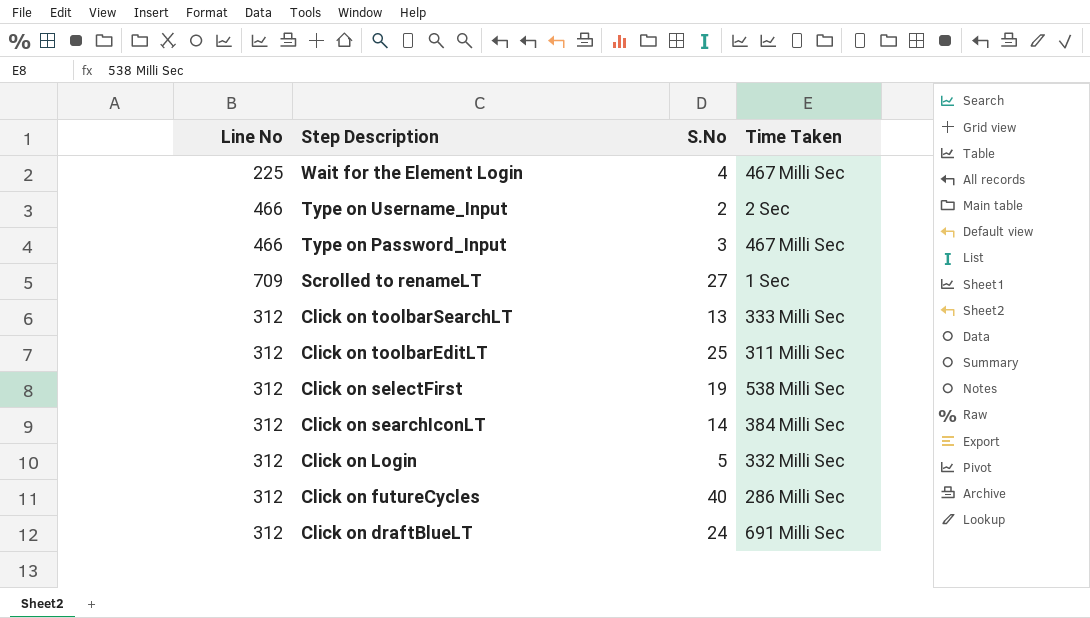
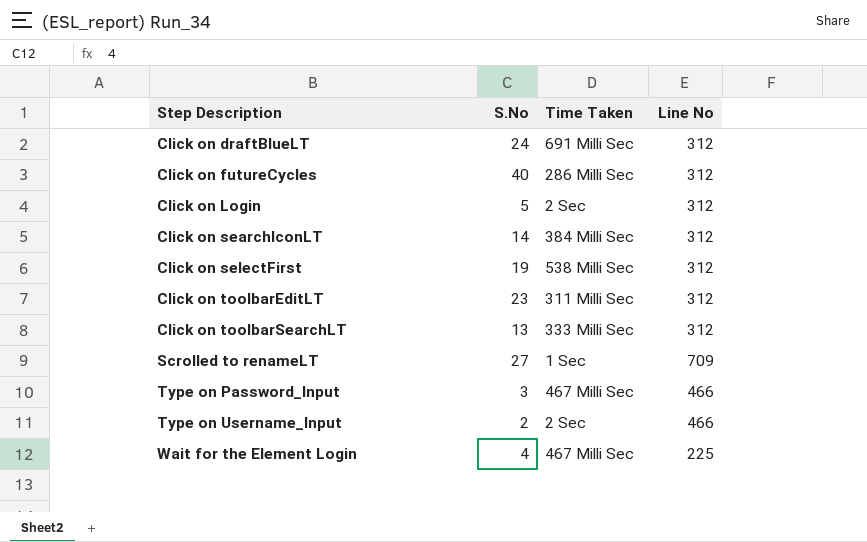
row order: Step Description descending -> Step Description ascending
column Line No | position: 1 -> 4
Click on Login | Time Taken: 332 Milli Sec -> 2 Sec
Click on toolbarEditLT | S.No: 25 -> 23

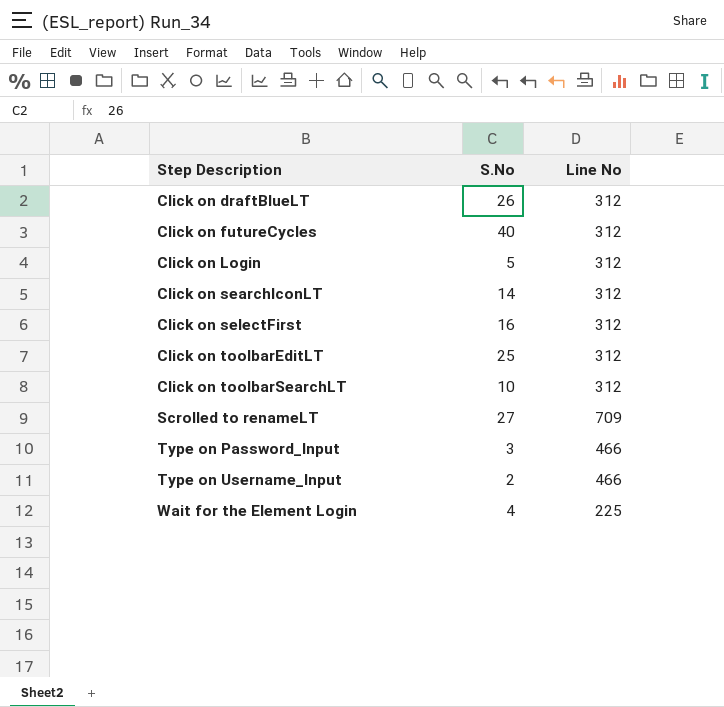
column Time Taken | position: 3 -> none
Click on draftBlueLT | S.No: 24 -> 26
Click on selectFirst | S.No: 19 -> 16
Click on toolbarEditLT | S.No: 23 -> 25
Click on toolbarSearchLT | S.No: 13 -> 10

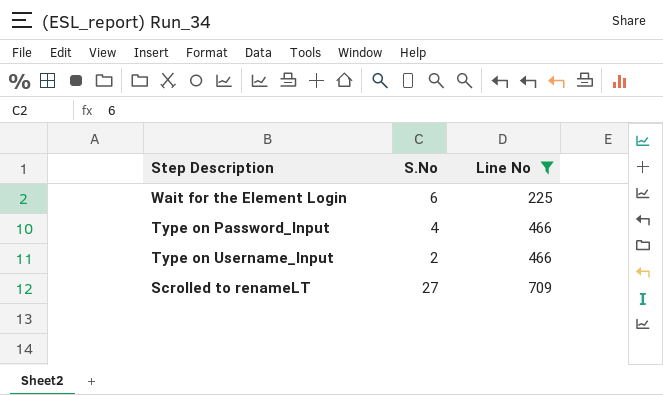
filter: none -> Line No != 312
row order: Step Description ascending -> Line No ascending
Wait for the Element Login | S.No: 4 -> 6
Type on Password_Input | S.No: 3 -> 4

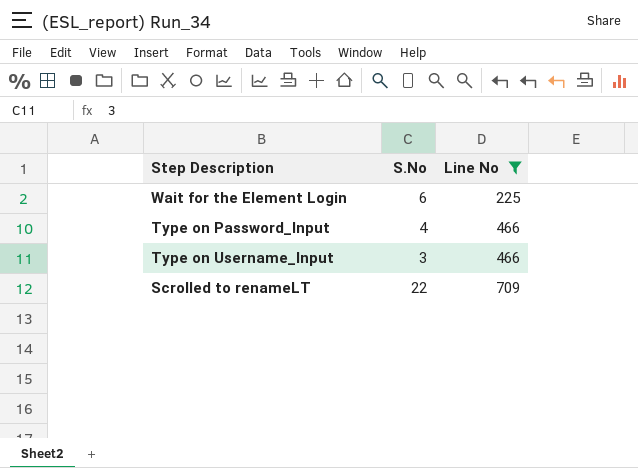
Type on Username_Input | S.No: 2 -> 3
Scrolled to renameLT | S.No: 27 -> 22

